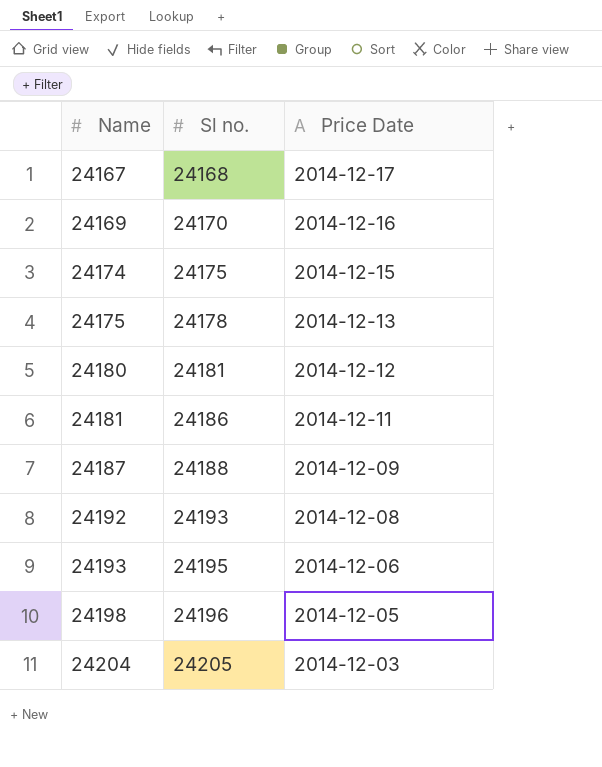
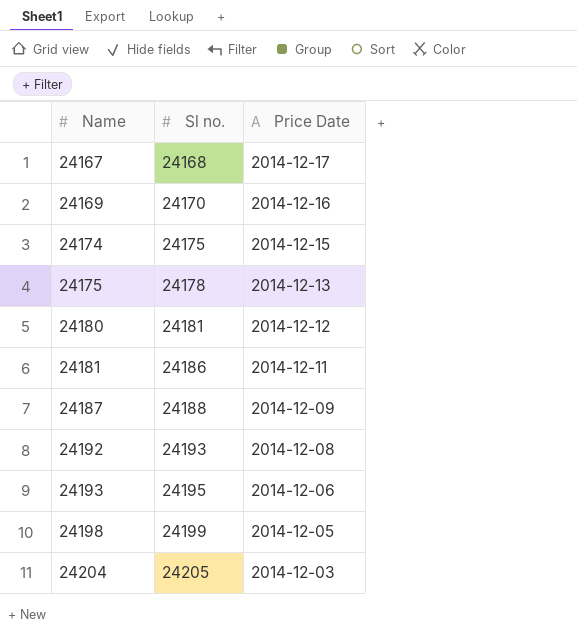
24198 | Sl no.: 24196 -> 24199

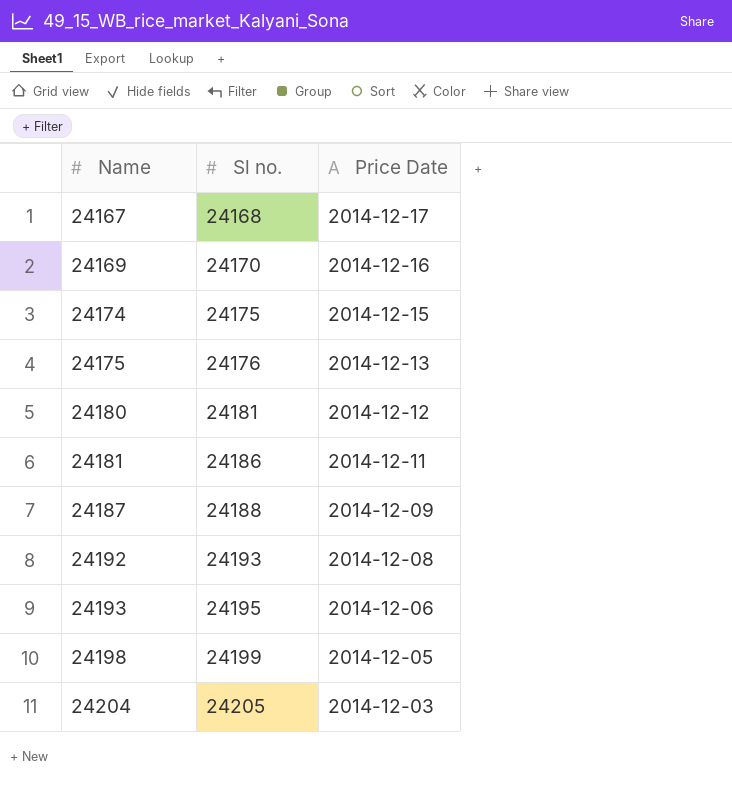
24175 | Sl no.: 24178 -> 24176

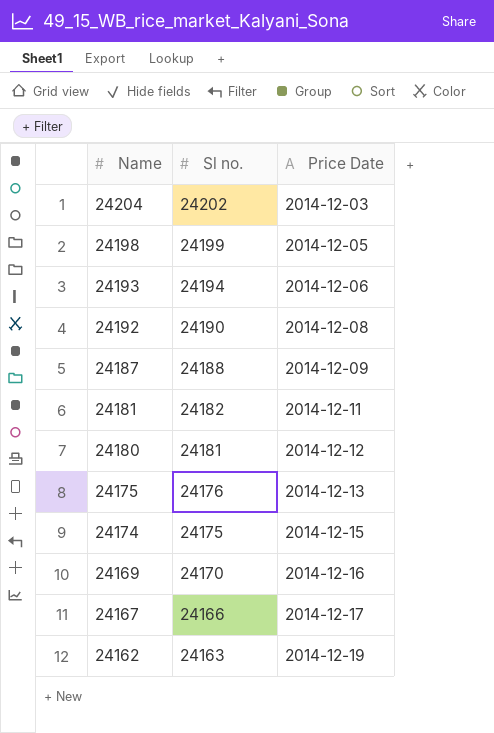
row order: Name ascending -> Name descending
24204 | Sl no.: 24205 -> 24202
24193 | Sl no.: 24195 -> 24194
24192 | Sl no.: 24193 -> 24190
24181 | Sl no.: 24186 -> 24182
24167 | Sl no.: 24168 -> 24166
row 24162: none -> 24163 | 2014-12-19

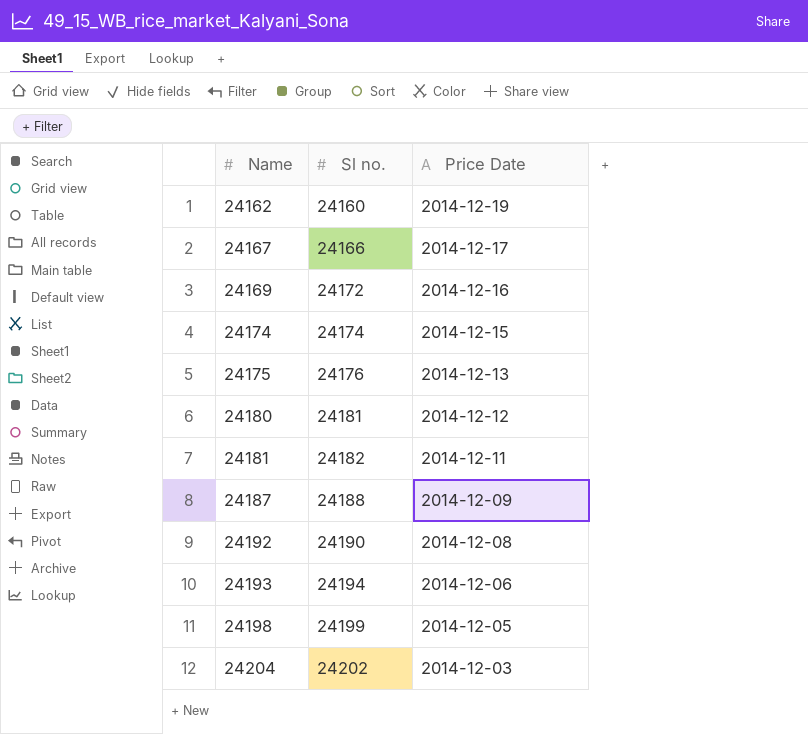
row order: Name descending -> Name ascending
24162 | Sl no.: 24163 -> 24160
24169 | Sl no.: 24170 -> 24172
24174 | Sl no.: 24175 -> 24174

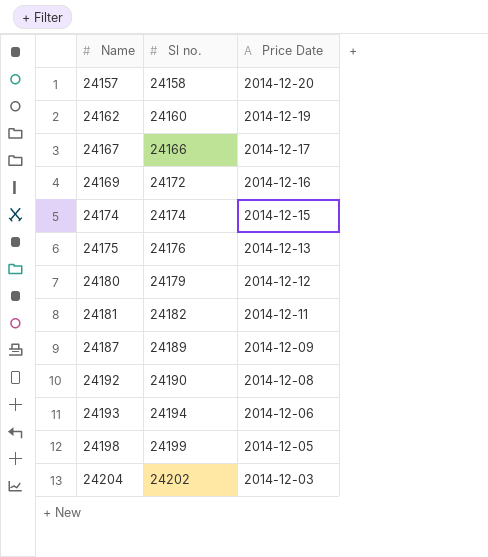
row 24157: none -> 24158 | 2014-12-20
24180 | Sl no.: 24181 -> 24179
24187 | Sl no.: 24188 -> 24189

